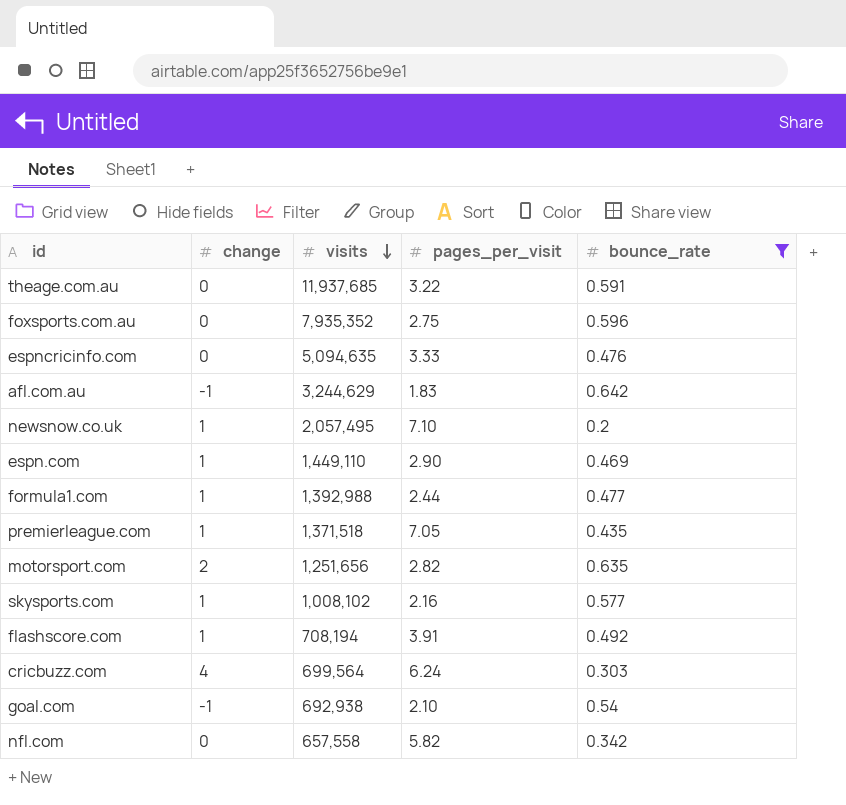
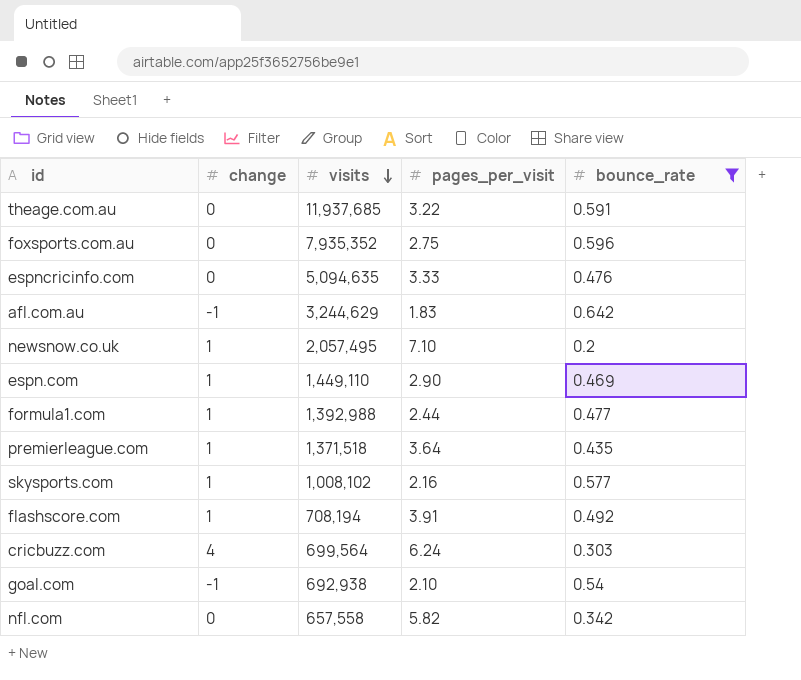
row motorsport.com: 2 | 1,251,656 | 2.82 | 0.635 -> none
premierleague.com | pages_per_visit: 7.05 -> 3.64

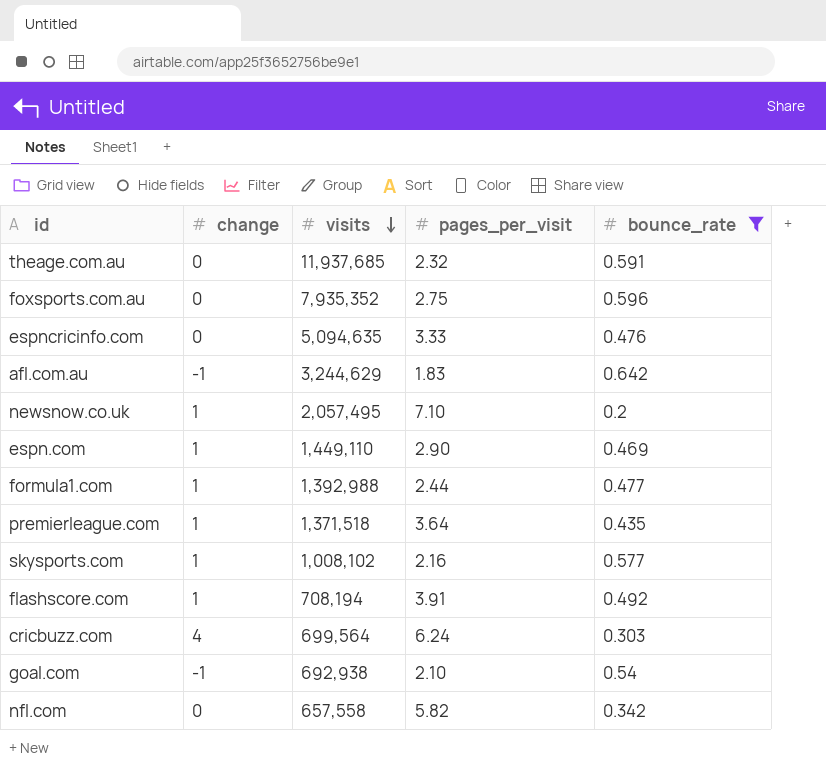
theage.com.au | pages_per_visit: 3.22 -> 2.32

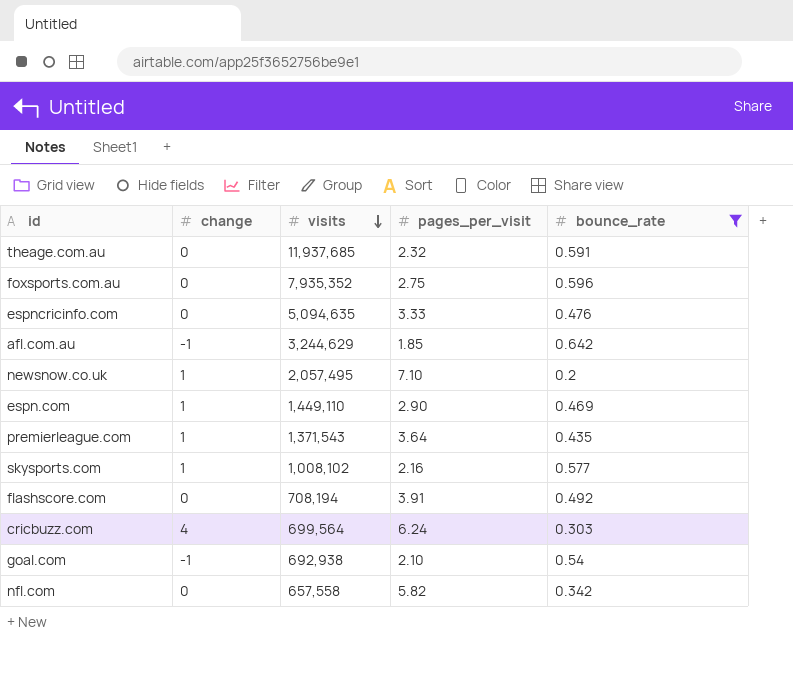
row formula1.com: 1 | 1,392,988 | 2.44 | 0.477 -> none
afl.com.au | pages_per_visit: 1.83 -> 1.85
premierleague.com | visits: 1,371,518 -> 1,371,543
flashscore.com | change: 1 -> 0

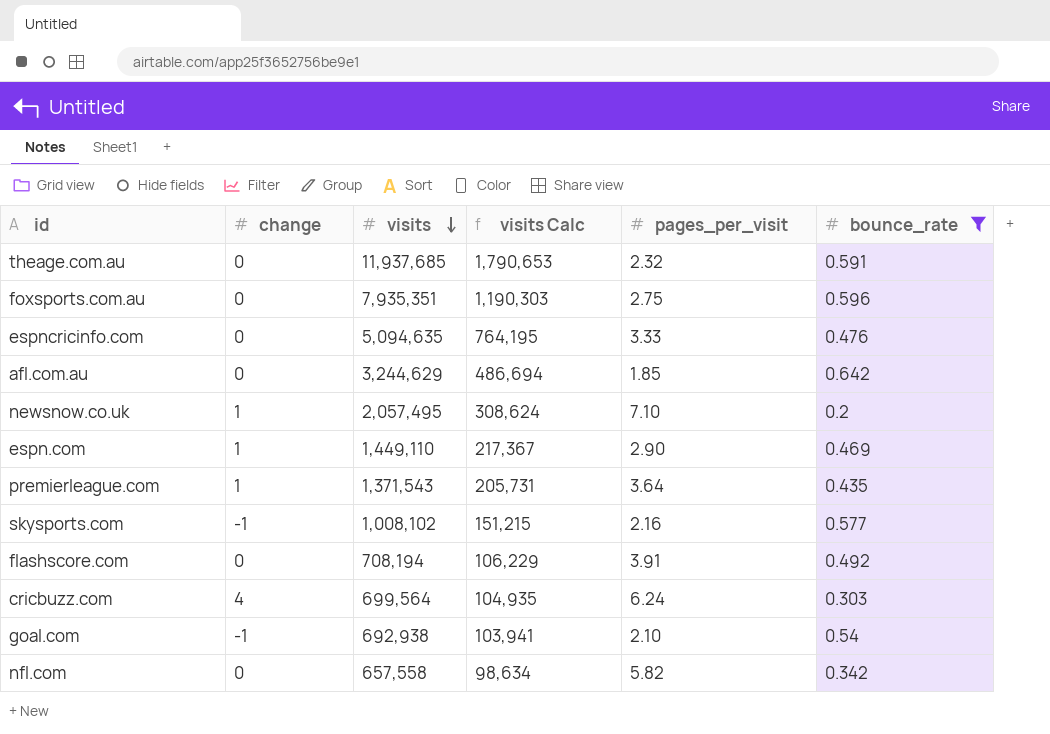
column visits Calc | formula: none -> [visits] * 0.15
foxsports.com.au | visits: 7,935,352 -> 7,935,351
afl.com.au | change: -1 -> 0
skysports.com | change: 1 -> -1

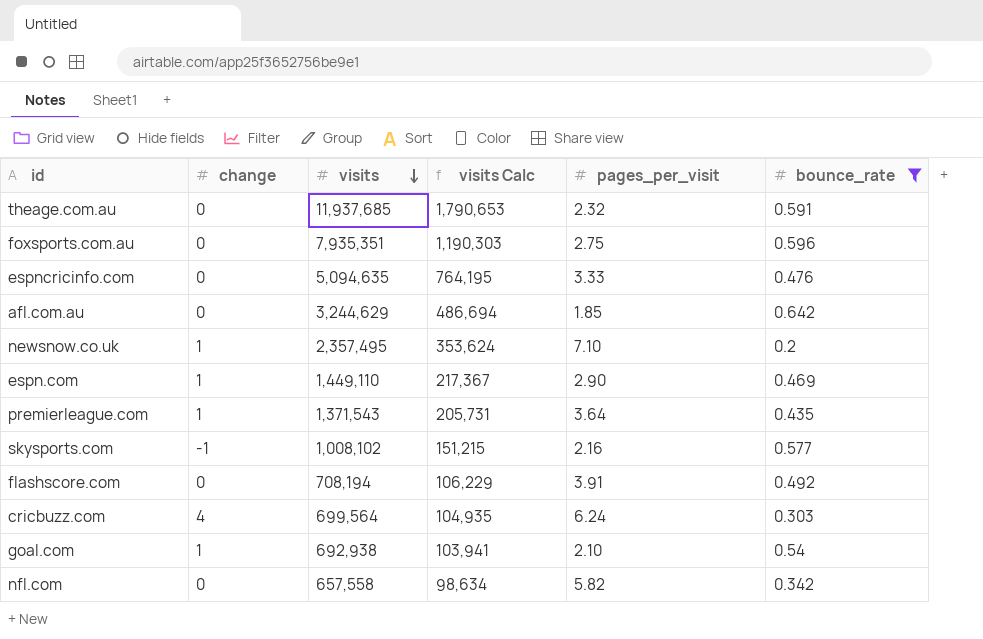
newsnow.co.uk | visits: 2,057,495 -> 2,357,495
newsnow.co.uk | visits Calc: 308,624 -> 353,624
goal.com | change: -1 -> 1

